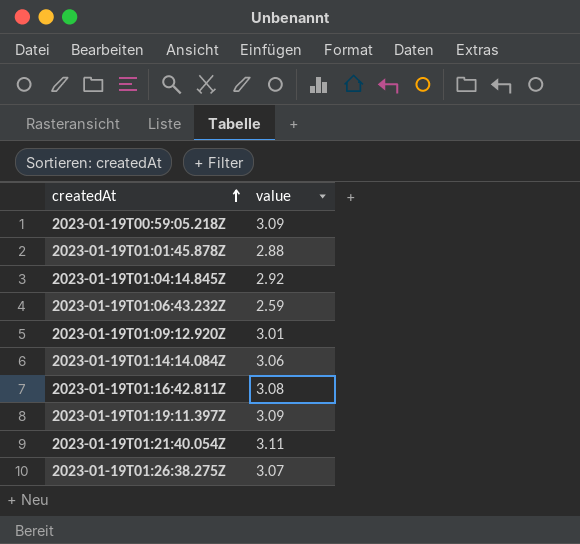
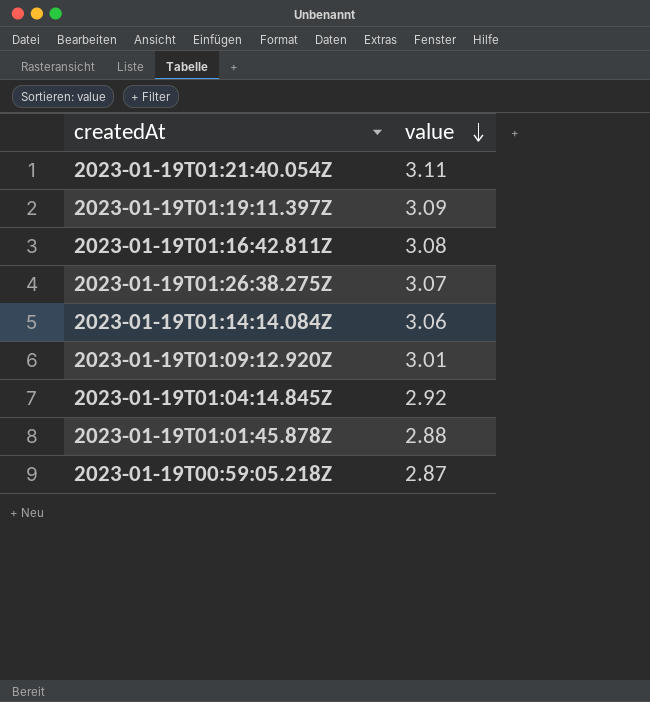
row order: createdAt ascending -> value descending
row 2023-01-19T01:06:43.232Z: 2.59 -> none
2023-01-19T00:59:05.218Z | value: 3.09 -> 2.87

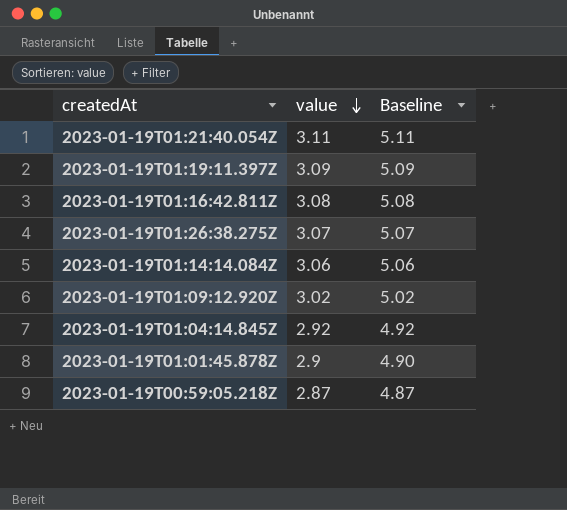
column Baseline | formula: none -> [value] + 2
2023-01-19T01:09:12.920Z | value: 3.01 -> 3.02
2023-01-19T01:01:45.878Z | value: 2.88 -> 2.9

